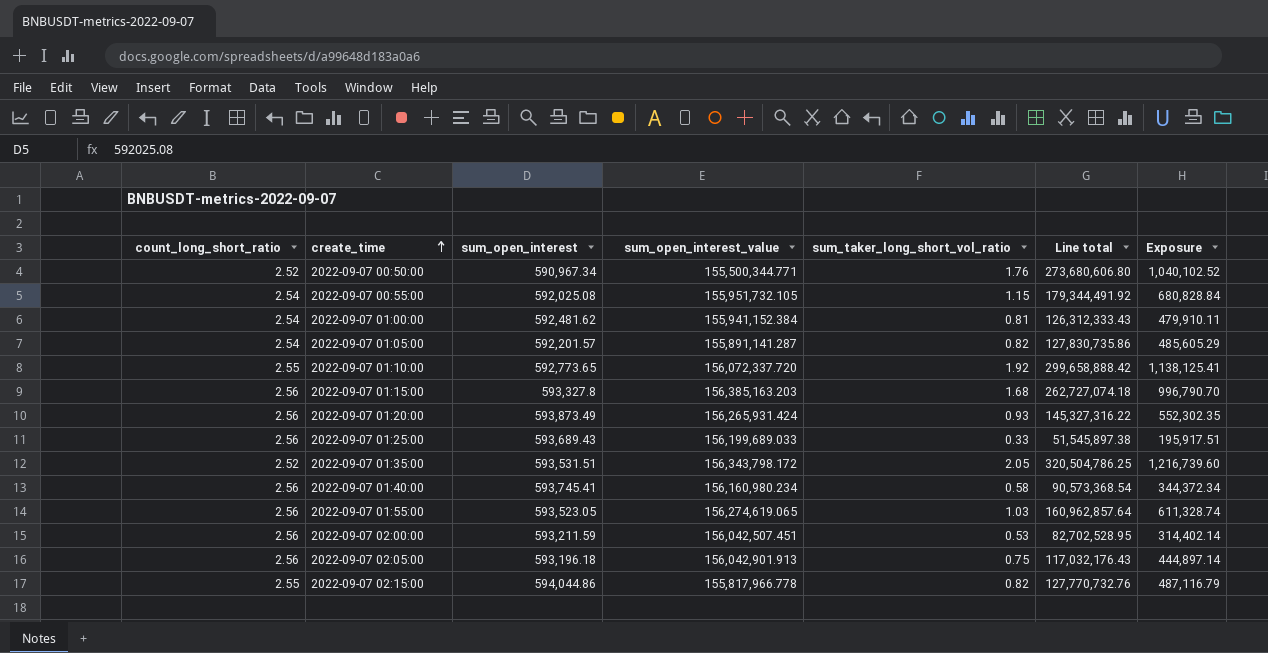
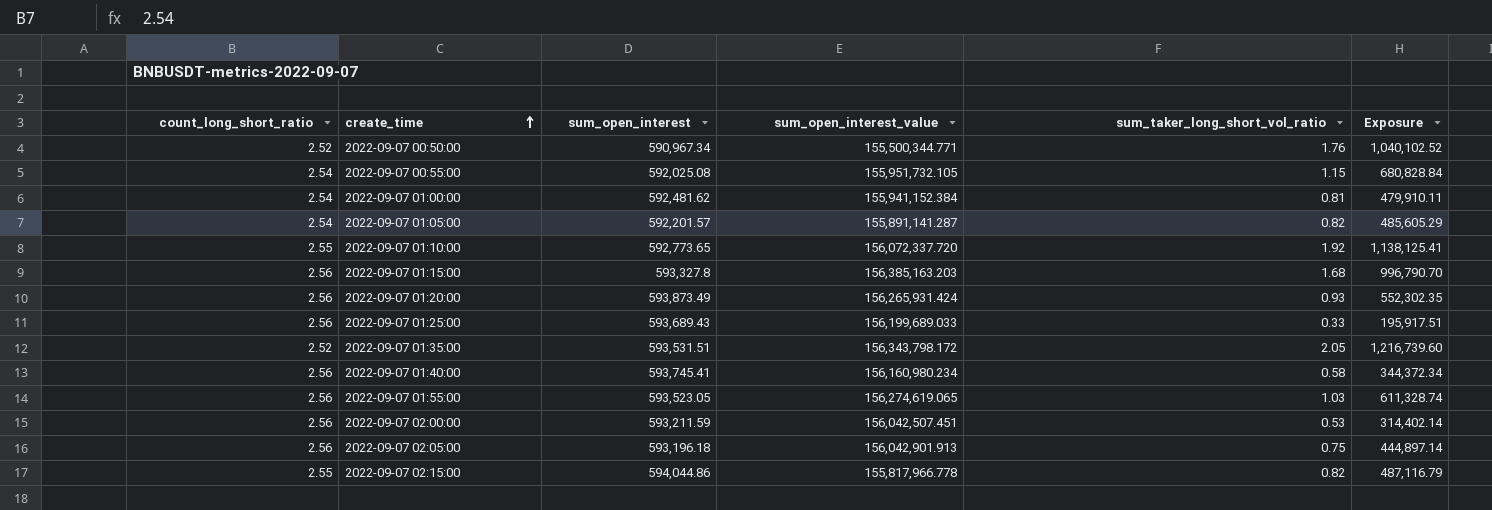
column Line total | formula: [sum_open_interest_value] * [sum_taker_long_short_vol_ratio] -> none

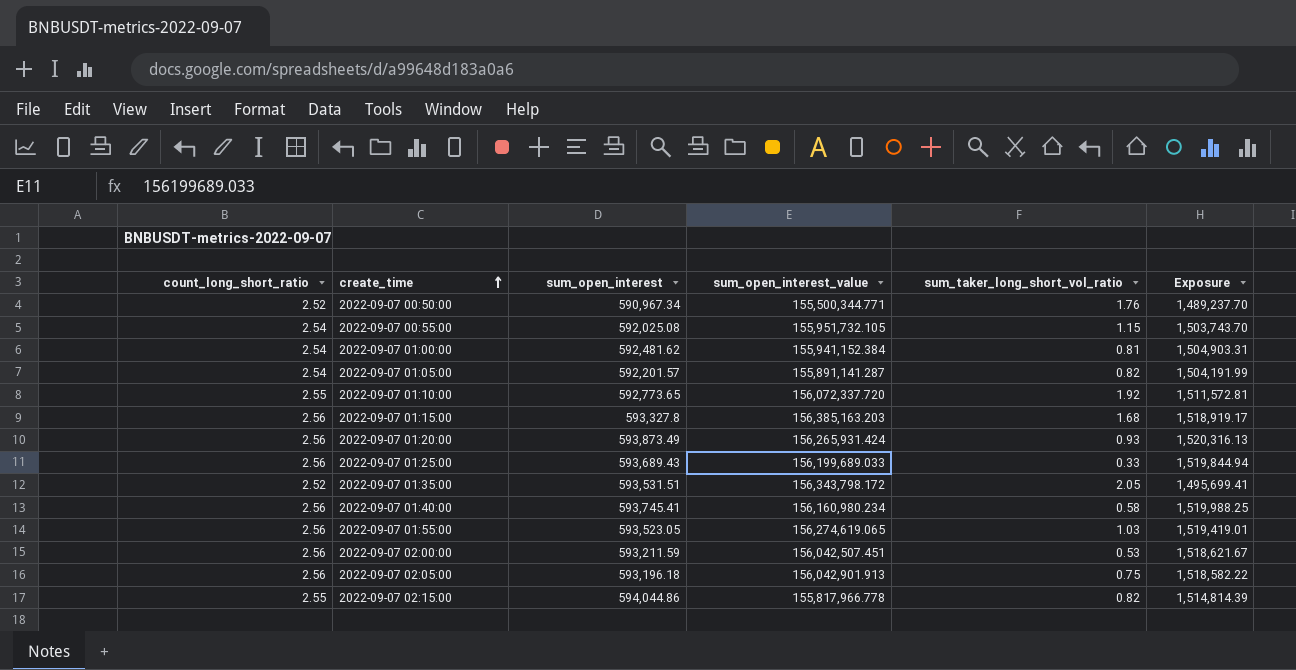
column Exposure | formula: [sum_open_interest] * [sum_taker_long_short_vol_ratio] -> [count_long_short_ratio] * [sum_open_interest]

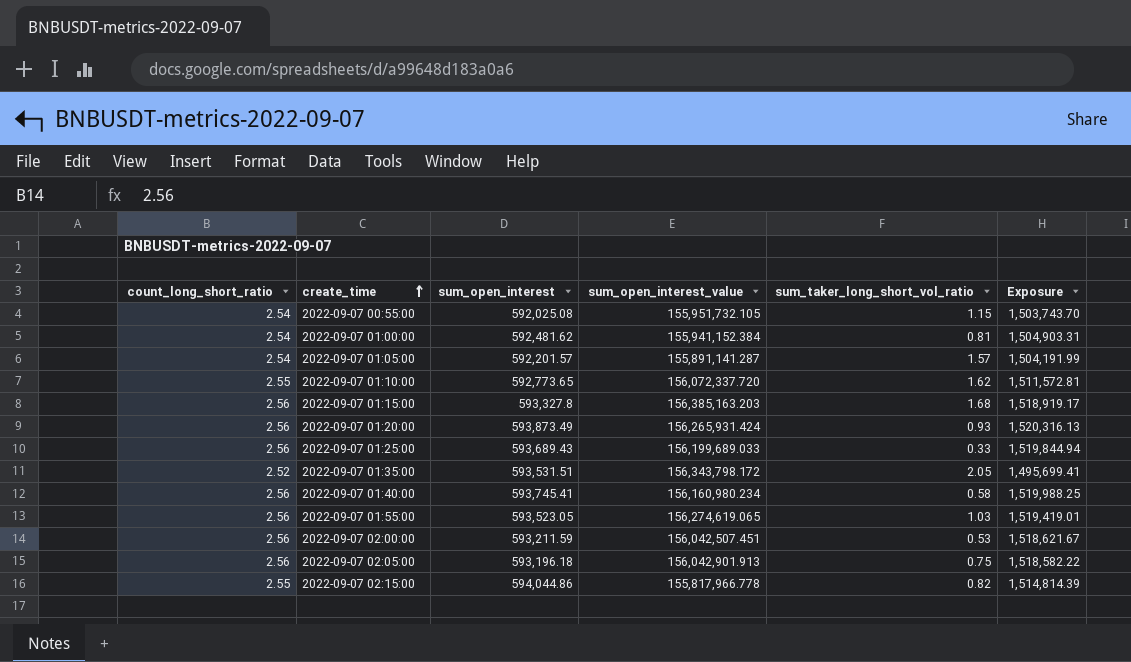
row 2022-09-07 00:50:00: 2.52 | 590,967.34 | 155,500,344.771 | 1.76 | 1,489,237.70 -> none
2022-09-07 01:05:00 | sum_taker_long_short_vol_ratio: 0.82 -> 1.57
2022-09-07 01:10:00 | sum_taker_long_short_vol_ratio: 1.92 -> 1.62

